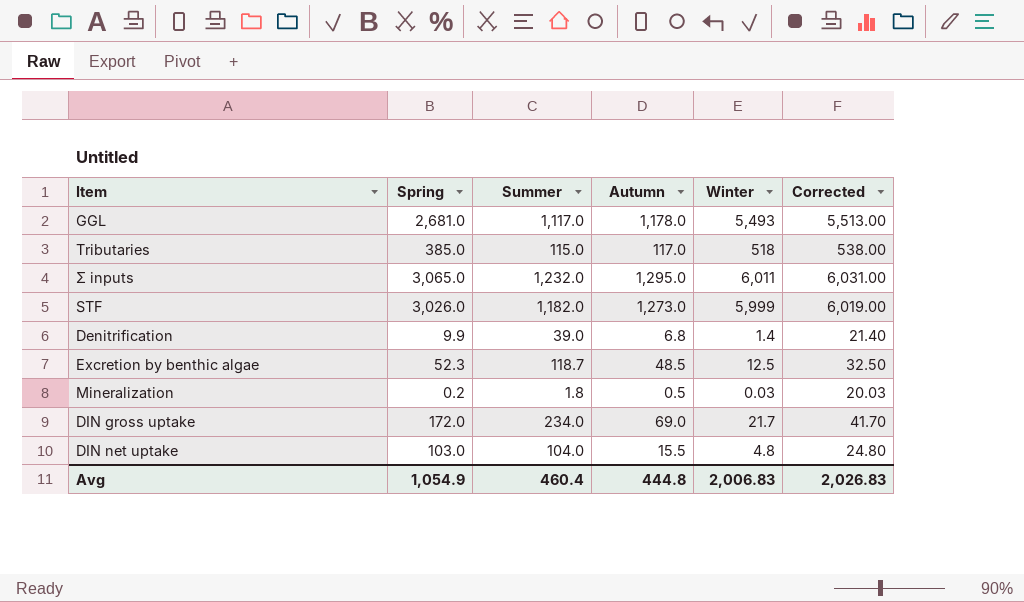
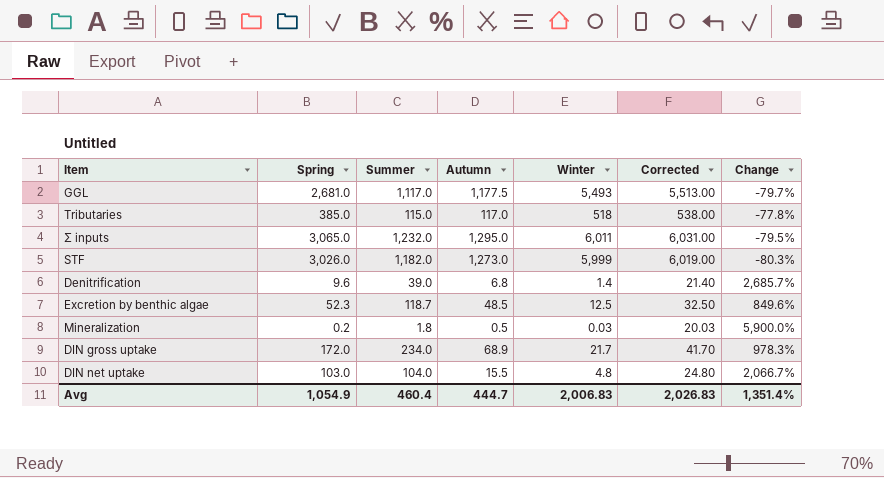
column Change | formula: none -> ([Summer] - [Winter]) / [Winter]
GGL | Autumn: 1,178.0 -> 1,177.5
Denitrification | Spring: 9.9 -> 9.6
DIN gross uptake | Autumn: 69.0 -> 68.9
Avg | Autumn: 444.8 -> 444.7

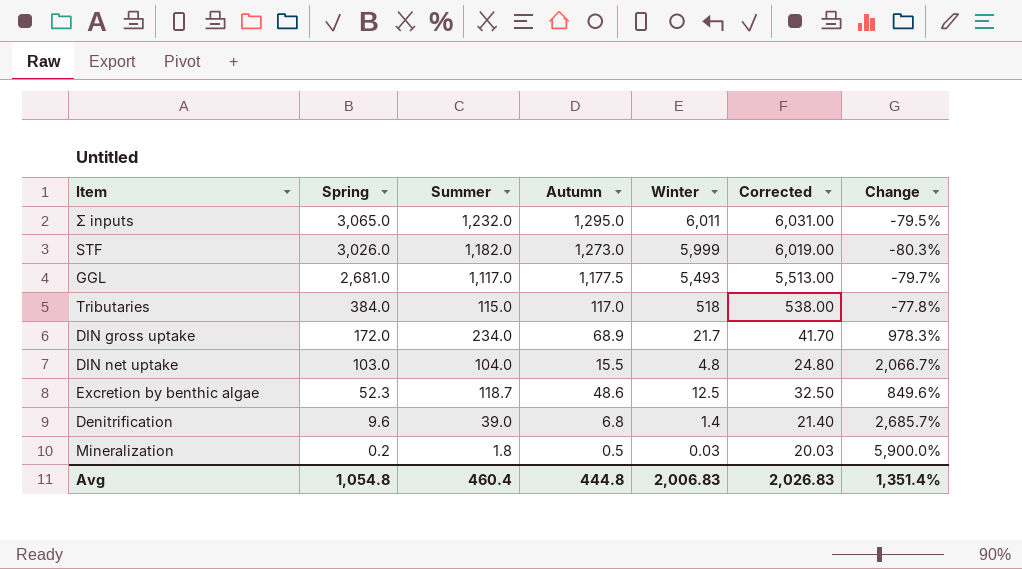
row order: none -> Spring descending
Tributaries | Spring: 385.0 -> 384.0
Excretion by benthic algae | Autumn: 48.5 -> 48.6
Avg | Spring: 1,054.9 -> 1,054.8
Avg | Autumn: 444.7 -> 444.8

